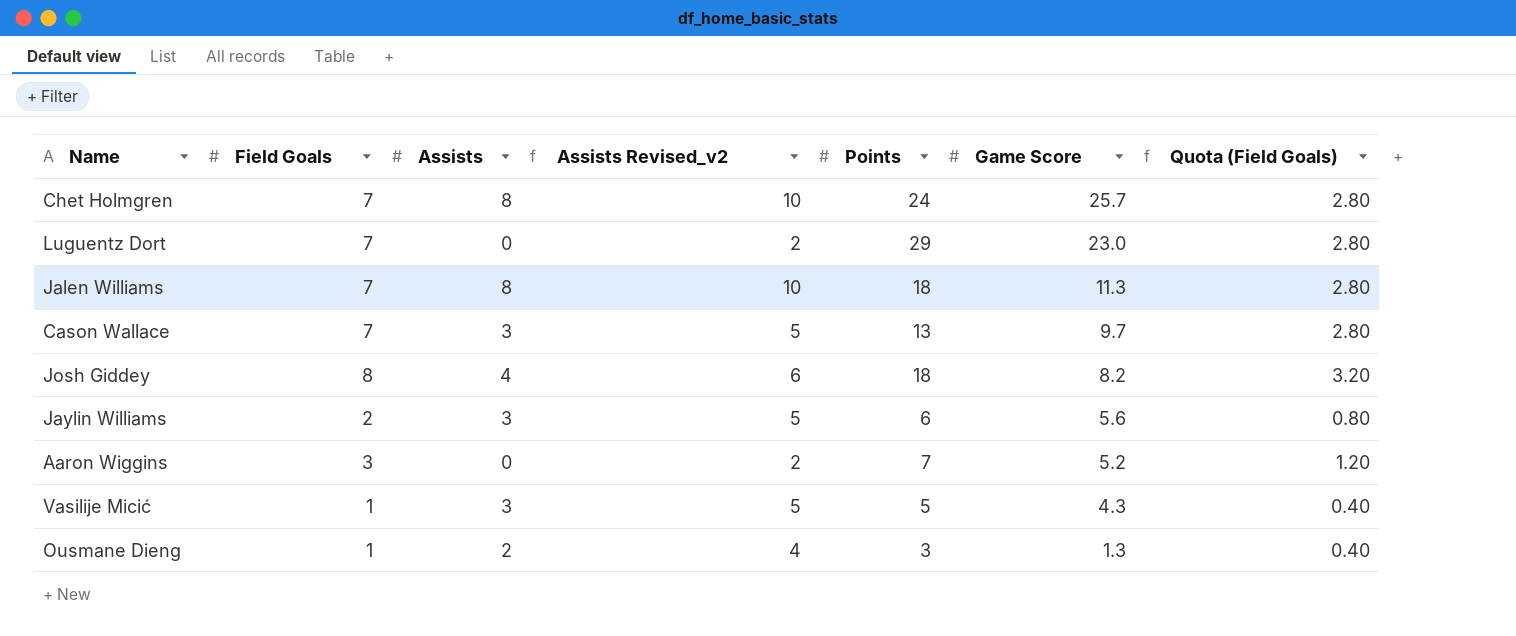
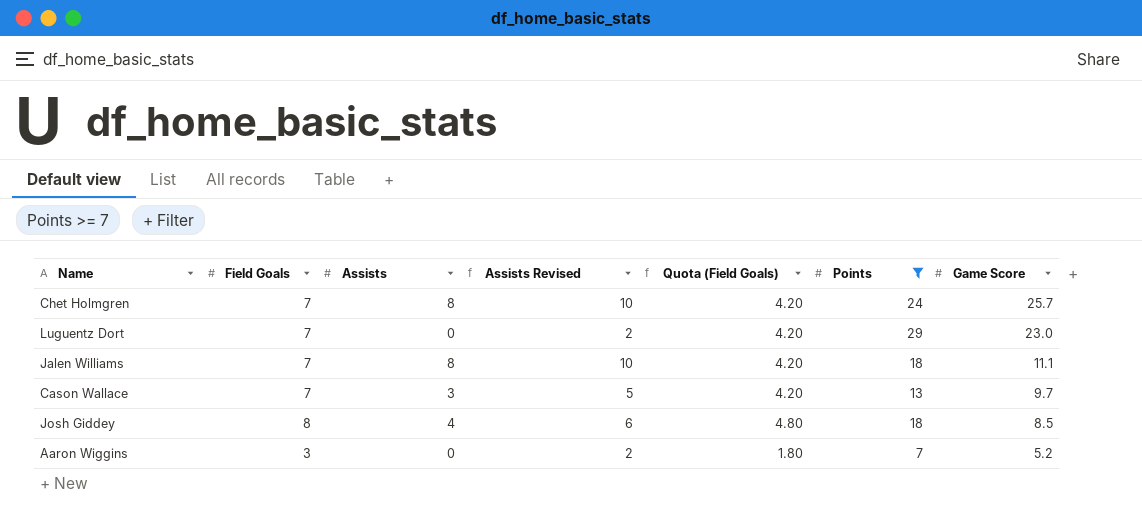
filter: none -> Points >= 7
column name: Assists Revised_v2 -> Assists Revised
column Quota (Field Goals) | formula: [Field Goals] * 0.4 -> [Field Goals] * 0.6
column Quota (Field Goals) | position: 7 -> 5
Jalen Williams | Game Score: 11.3 -> 11.1
Josh Giddey | Game Score: 8.2 -> 8.5

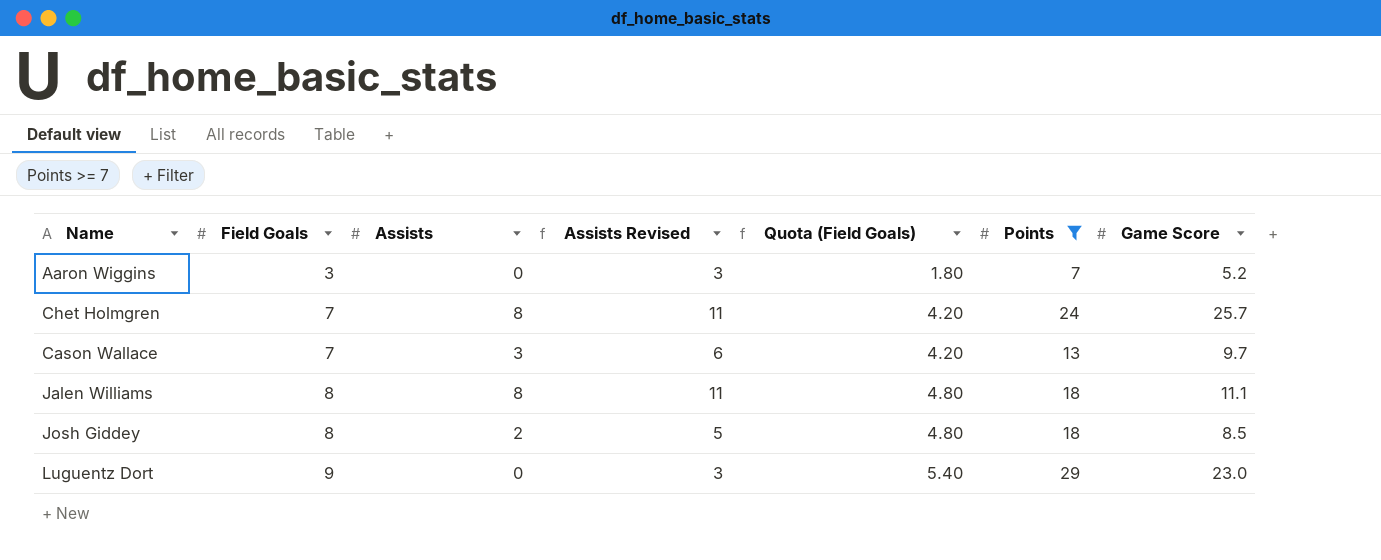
row order: Game Score descending -> Field Goals ascending
column Assists Revised | formula: [Assists] + 2 -> [Assists] + 3
Jalen Williams | Field Goals: 7 -> 8
Jalen Williams | Quota (Field Goals): 4.20 -> 4.80
Josh Giddey | Assists: 4 -> 2
Luguentz Dort | Field Goals: 7 -> 9
Luguentz Dort | Quota (Field Goals): 4.20 -> 5.40

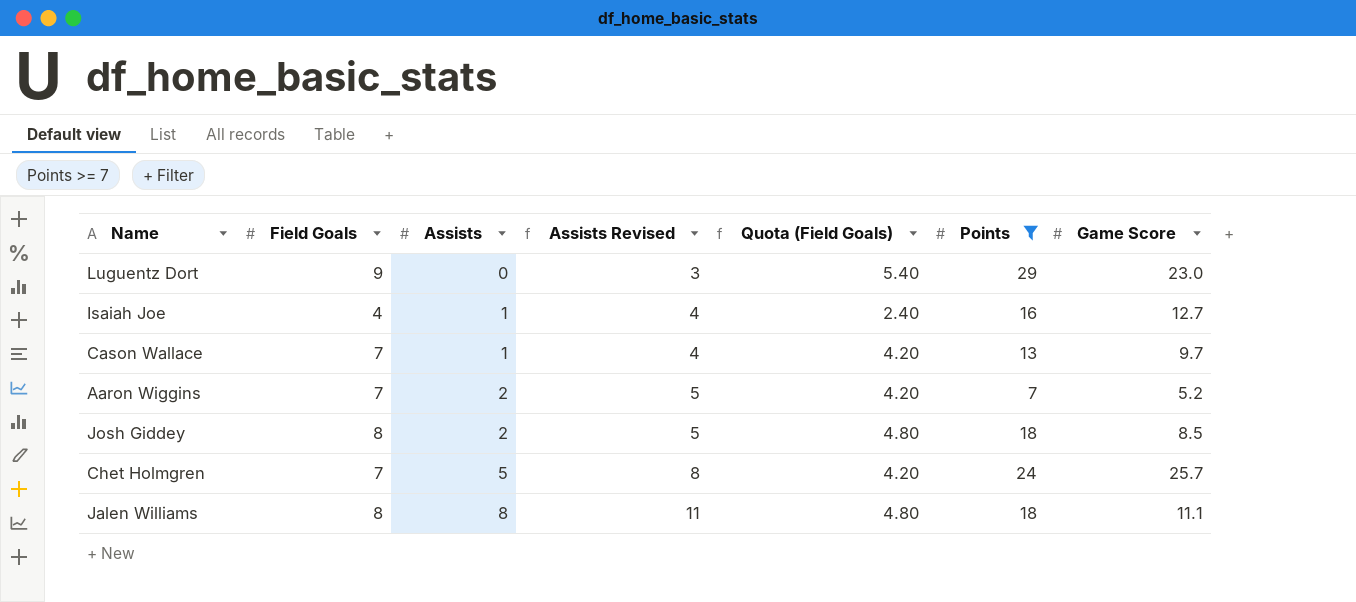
row order: Field Goals ascending -> Assists ascending
row Isaiah Joe: none -> 4 | 1 | 4 | 2.40 | 16 | 12.7
Cason Wallace | Assists: 3 -> 1
Cason Wallace | Assists Revised: 6 -> 4
Aaron Wiggins | Field Goals: 3 -> 7
Aaron Wiggins | Assists: 0 -> 2
Aaron Wiggins | Assists Revised: 3 -> 5
Aaron Wiggins | Quota (Field Goals): 1.80 -> 4.20
Chet Holmgren | Assists: 8 -> 5
Chet Holmgren | Assists Revised: 11 -> 8

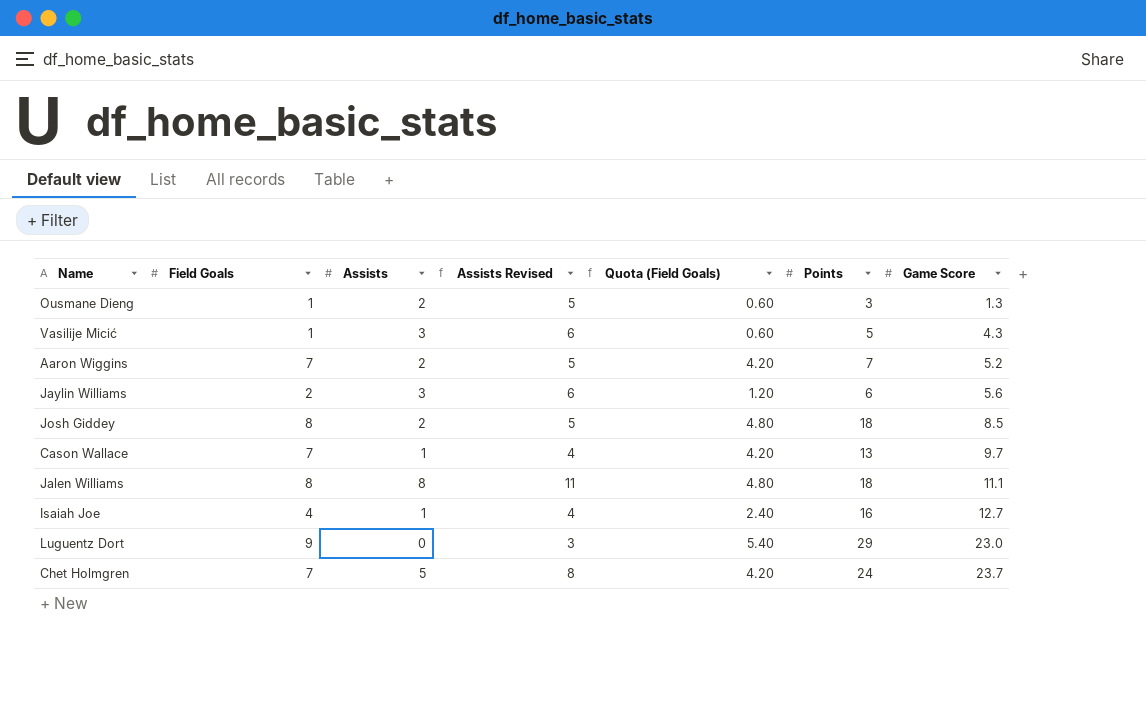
filter: Points >= 7 -> none
row order: Assists ascending -> Game Score ascending
Chet Holmgren | Game Score: 25.7 -> 23.7

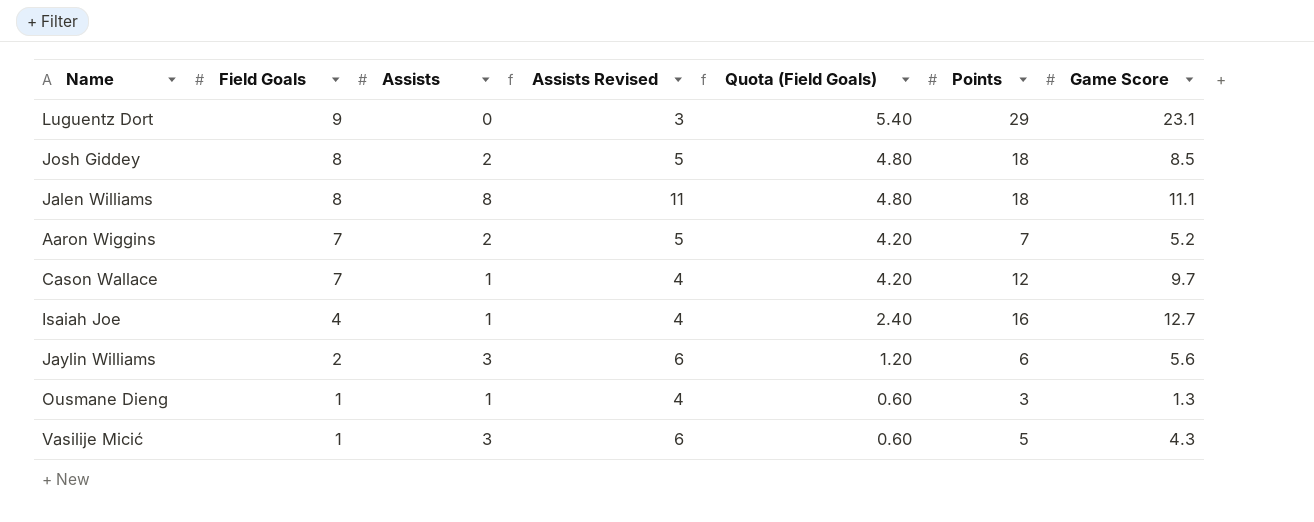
row order: Game Score ascending -> Field Goals descending
row Chet Holmgren: 7 | 5 | 8 | 4.20 | 24 | 23.7 -> none
Luguentz Dort | Game Score: 23.0 -> 23.1
Cason Wallace | Points: 13 -> 12
Ousmane Dieng | Assists: 2 -> 1
Ousmane Dieng | Assists Revised: 5 -> 4

